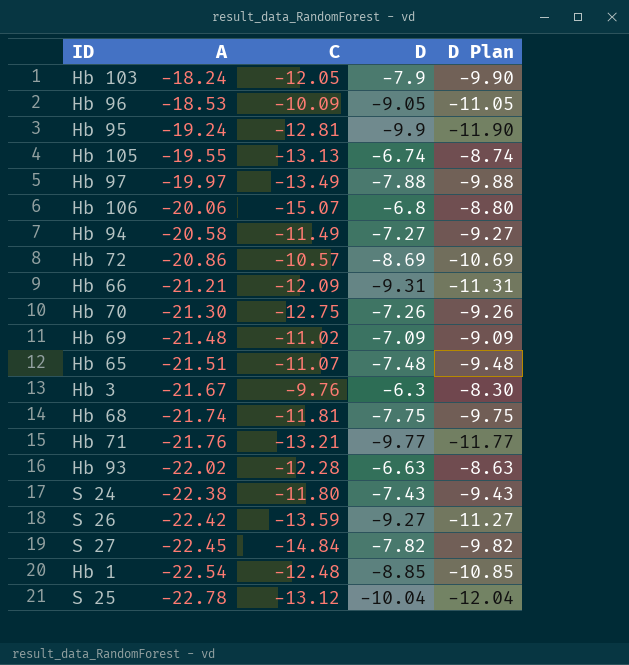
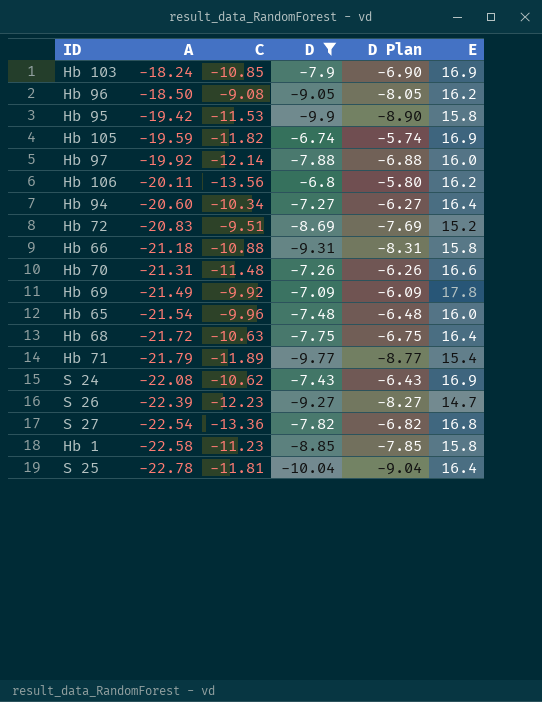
filter: none -> D <= -6.74
column D Plan | formula: [D] - 2 -> [D] + 1
column E | position: none -> 6
Hb 103 | C: -12.05 -> -10.85
Hb 96 | A: -18.53 -> -18.50
Hb 96 | C: -10.09 -> -9.08
Hb 95 | A: -19.24 -> -19.42
Hb 95 | C: -12.81 -> -11.53
Hb 105 | A: -19.55 -> -19.59
Hb 105 | C: -13.13 -> -11.82
Hb 97 | A: -19.97 -> -19.92
Hb 97 | C: -13.49 -> -12.14
Hb 106 | A: -20.06 -> -20.11
Hb 106 | C: -15.07 -> -13.56
Hb 94 | A: -20.58 -> -20.60
Hb 94 | C: -11.49 -> -10.34
Hb 72 | A: -20.86 -> -20.83
Hb 72 | C: -10.57 -> -9.51
Hb 66 | A: -21.21 -> -21.18
Hb 66 | C: -12.09 -> -10.88
Hb 70 | A: -21.30 -> -21.31
Hb 70 | C: -12.75 -> -11.48
Hb 69 | A: -21.48 -> -21.49
Hb 69 | C: -11.02 -> -9.92
Hb 65 | A: -21.51 -> -21.54
Hb 65 | C: -11.07 -> -9.96
Hb 68 | A: -21.74 -> -21.72
Hb 68 | C: -11.81 -> -10.63
Hb 71 | A: -21.76 -> -21.79
Hb 71 | C: -13.21 -> -11.89
S 24 | A: -22.38 -> -22.08
S 24 | C: -11.80 -> -10.62
S 26 | A: -22.42 -> -22.39
S 26 | C: -13.59 -> -12.23
S 27 | A: -22.45 -> -22.54
S 27 | C: -14.84 -> -13.36
Hb 1 | A: -22.54 -> -22.58
Hb 1 | C: -12.48 -> -11.23
S 25 | C: -13.12 -> -11.81

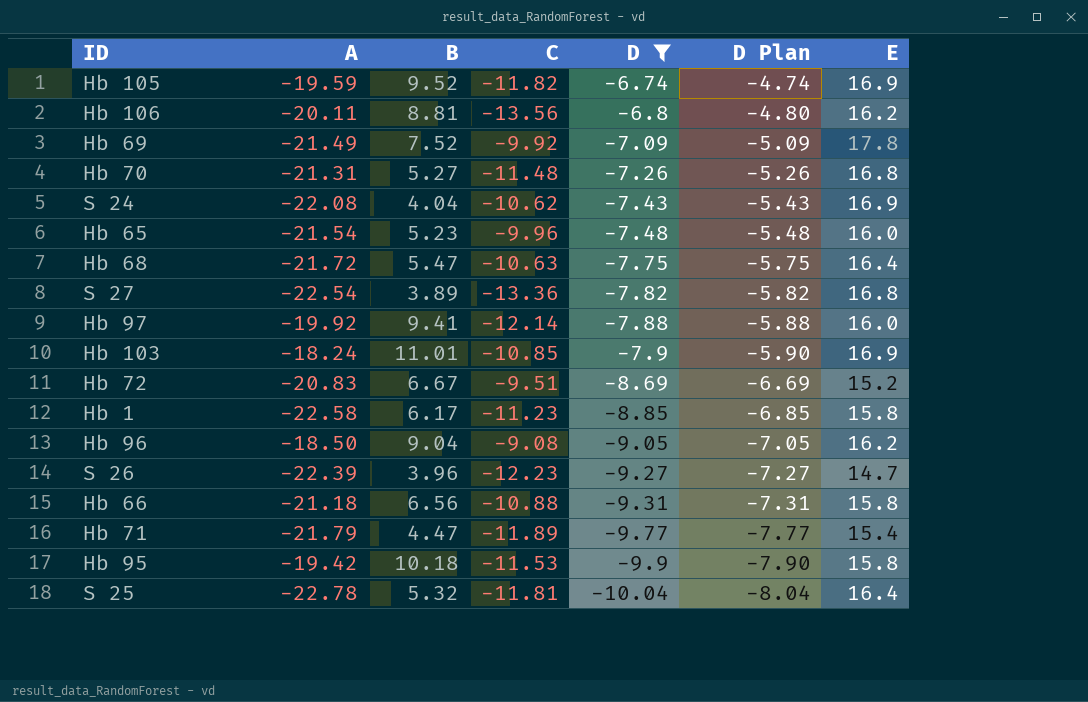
row order: A descending -> D descending
column B | position: none -> 3
column D Plan | formula: [D] + 1 -> [D] + 2
row Hb 94: -20.60 | -10.34 | -7.27 | -6.27 | 16.4 -> none
Hb 70 | E: 16.6 -> 16.8

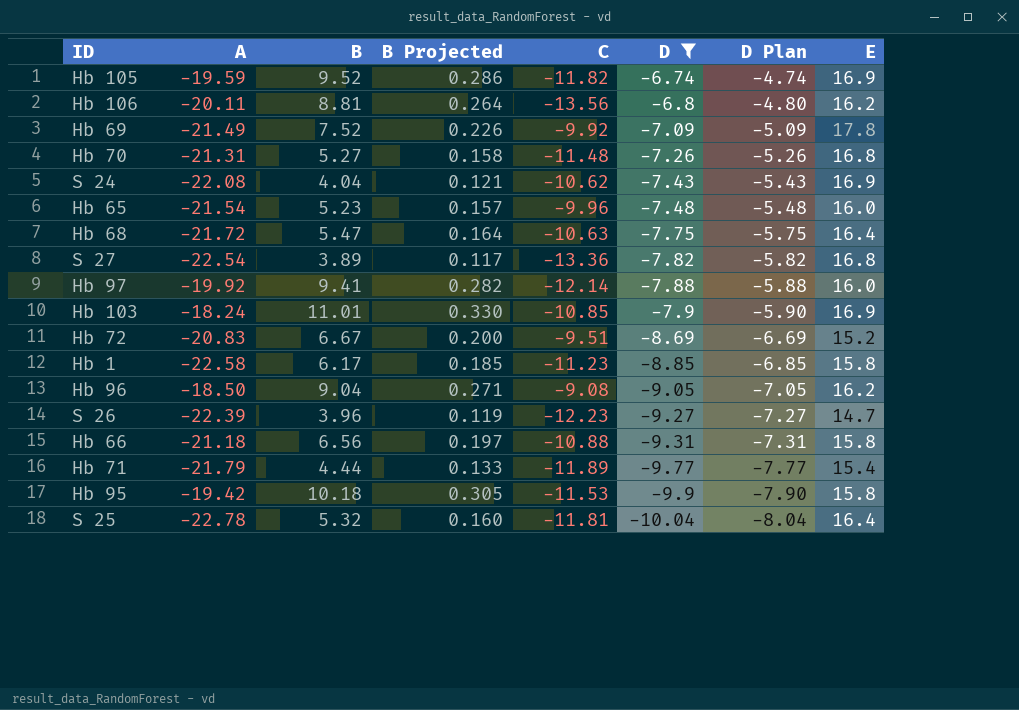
column B Projected | formula: none -> [B] * 0.03
Hb 71 | B: 4.47 -> 4.44

